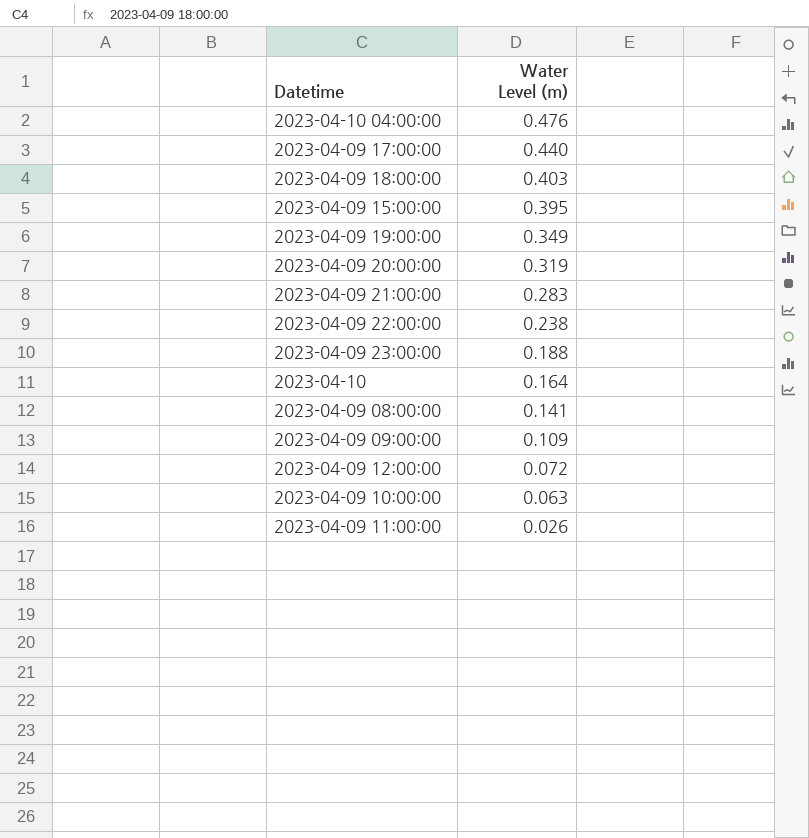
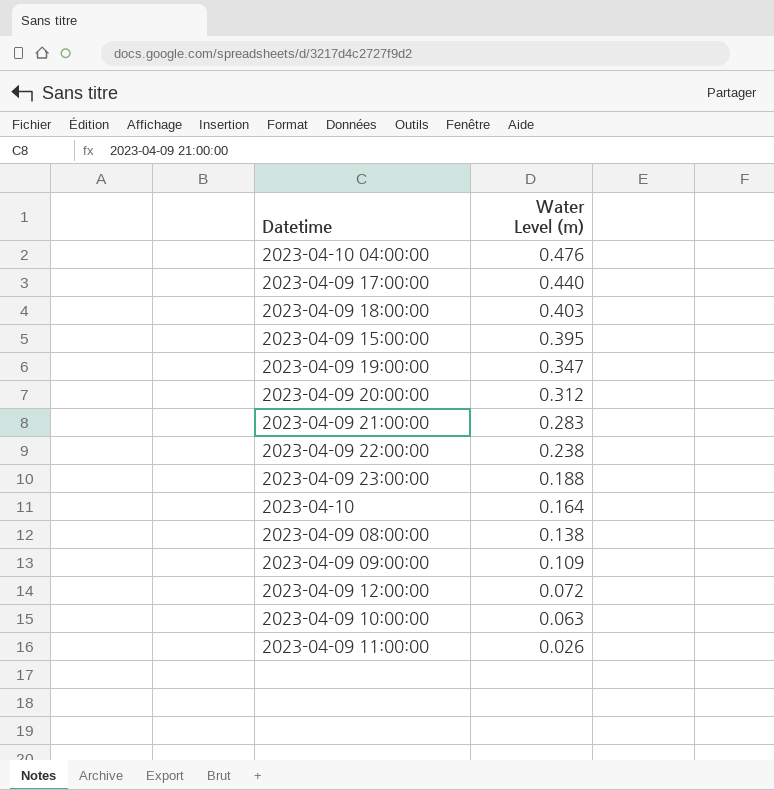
2023-04-09 19:00:00 | Water Level (m): 0.349 -> 0.347
2023-04-09 20:00:00 | Water Level (m): 0.319 -> 0.312
2023-04-09 08:00:00 | Water Level (m): 0.141 -> 0.138

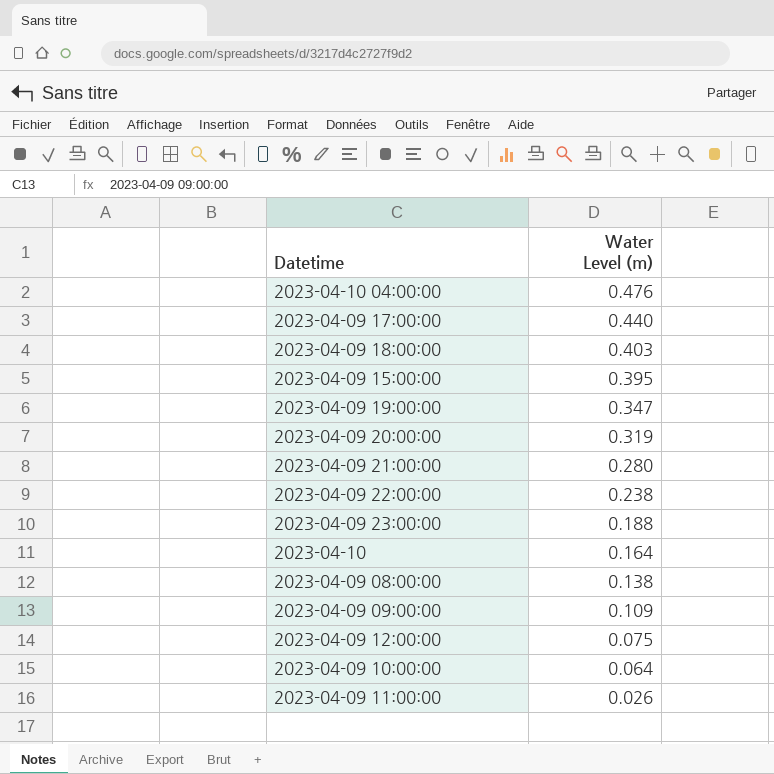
2023-04-09 20:00:00 | Water Level (m): 0.312 -> 0.319
2023-04-09 21:00:00 | Water Level (m): 0.283 -> 0.280
2023-04-09 12:00:00 | Water Level (m): 0.072 -> 0.075
2023-04-09 10:00:00 | Water Level (m): 0.063 -> 0.064

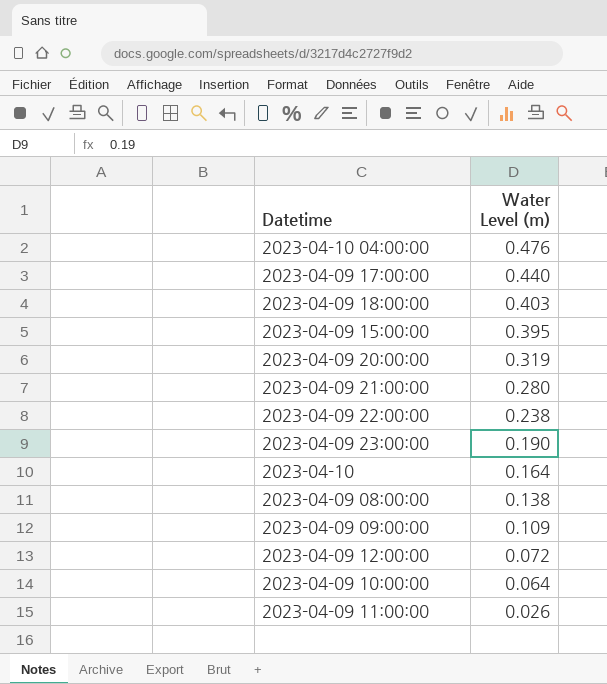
row 2023-04-09 19:00:00: 0.347 -> none
2023-04-09 23:00:00 | Water Level (m): 0.188 -> 0.190
2023-04-09 12:00:00 | Water Level (m): 0.075 -> 0.072

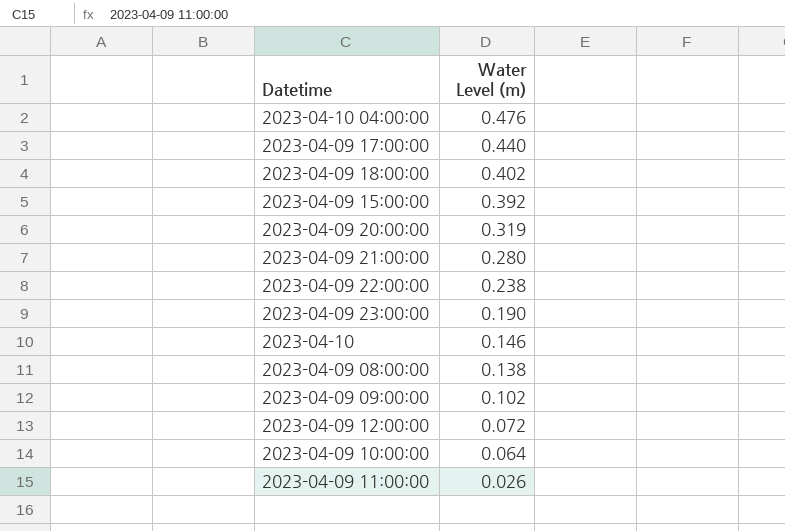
2023-04-09 18:00:00 | Water Level (m): 0.403 -> 0.402
2023-04-09 15:00:00 | Water Level (m): 0.395 -> 0.392
2023-04-10 | Water Level (m): 0.164 -> 0.146
2023-04-09 09:00:00 | Water Level (m): 0.109 -> 0.102

